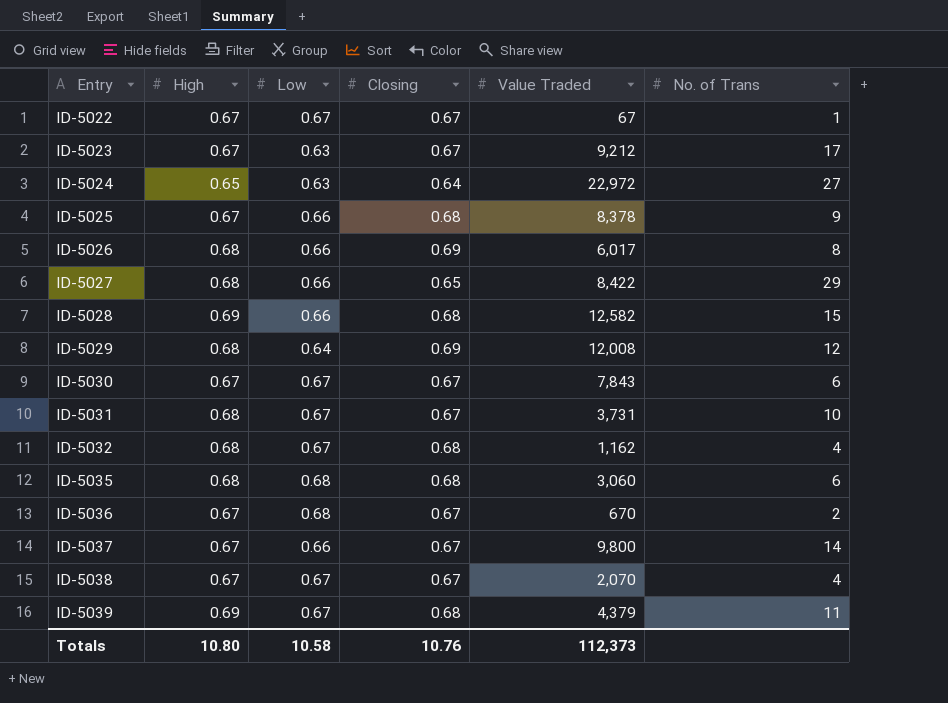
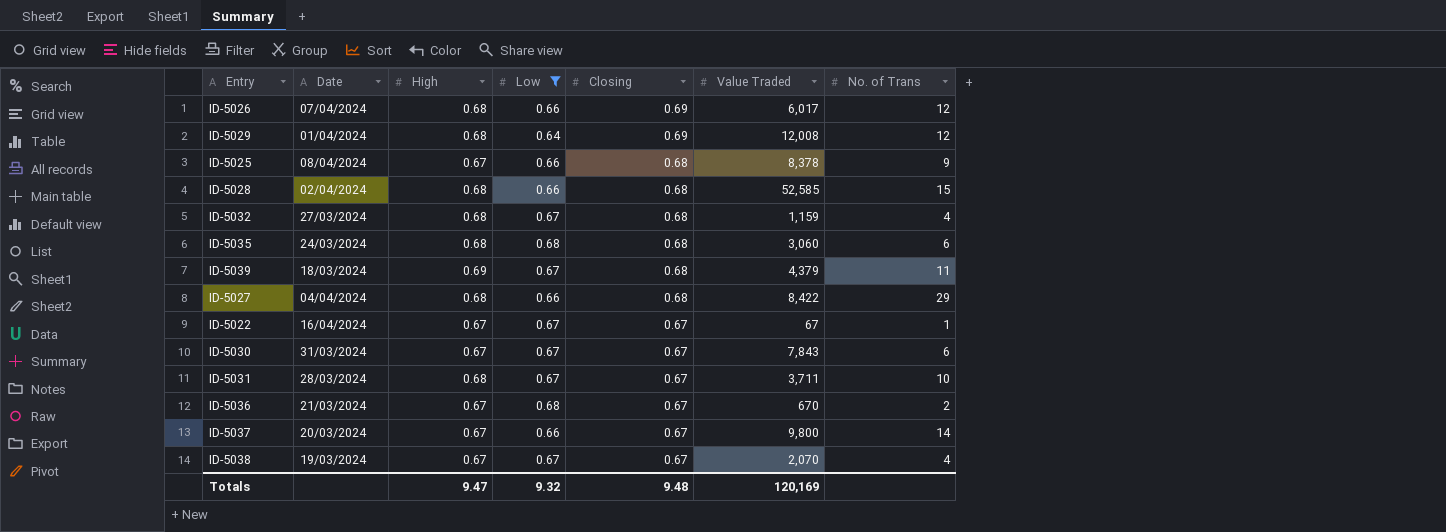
filter: none -> Low != 0.63
row order: Entry ascending -> Closing descending
column Date | position: none -> 2
ID-5026 | No. of Trans: 8 -> 12
ID-5028 | High: 0.69 -> 0.68
ID-5028 | Value Traded: 12,582 -> 52,585
ID-5032 | Value Traded: 1,162 -> 1,159
ID-5027 | Closing: 0.65 -> 0.68
ID-5031 | Value Traded: 3,731 -> 3,711
Totals | High: 10.80 -> 9.47
Totals | Low: 10.58 -> 9.32
Totals | Closing: 10.76 -> 9.48
Totals | Value Traded: 112,373 -> 120,169

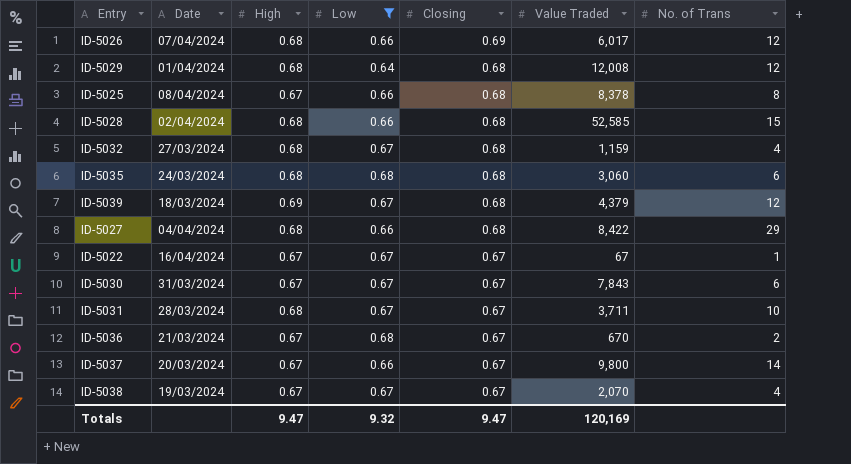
ID-5029 | Closing: 0.69 -> 0.68
ID-5025 | No. of Trans: 9 -> 8
ID-5039 | No. of Trans: 11 -> 12
Totals | Closing: 9.48 -> 9.47

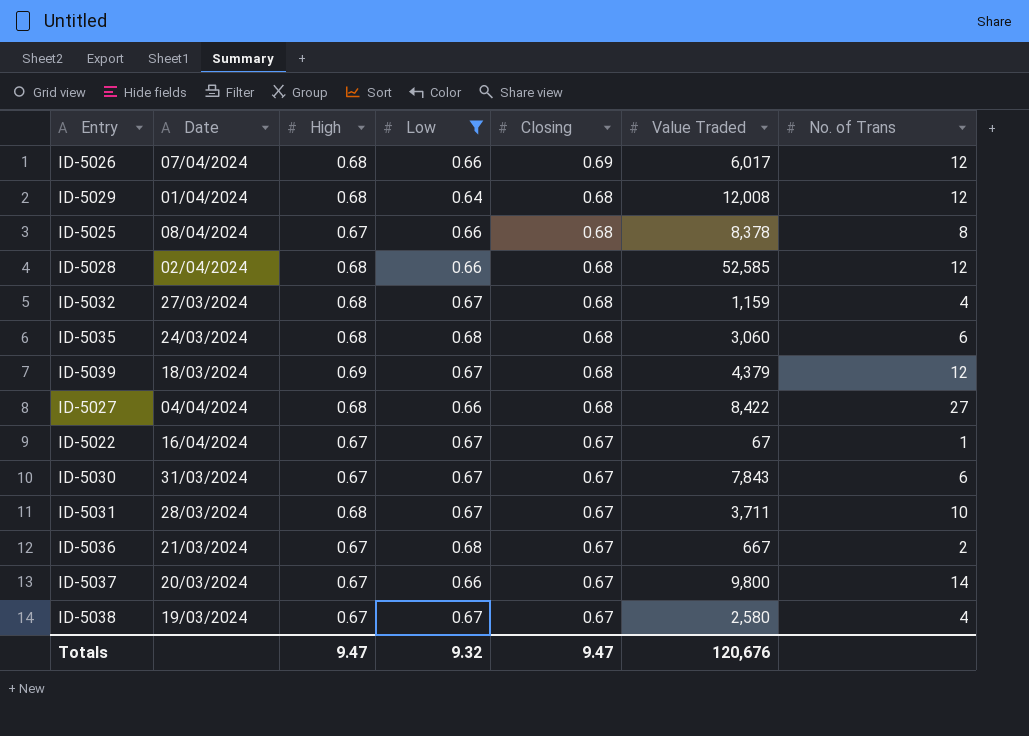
ID-5028 | No. of Trans: 15 -> 12
ID-5027 | No. of Trans: 29 -> 27
ID-5036 | Value Traded: 670 -> 667
ID-5038 | Value Traded: 2,070 -> 2,580
Totals | Value Traded: 120,169 -> 120,676

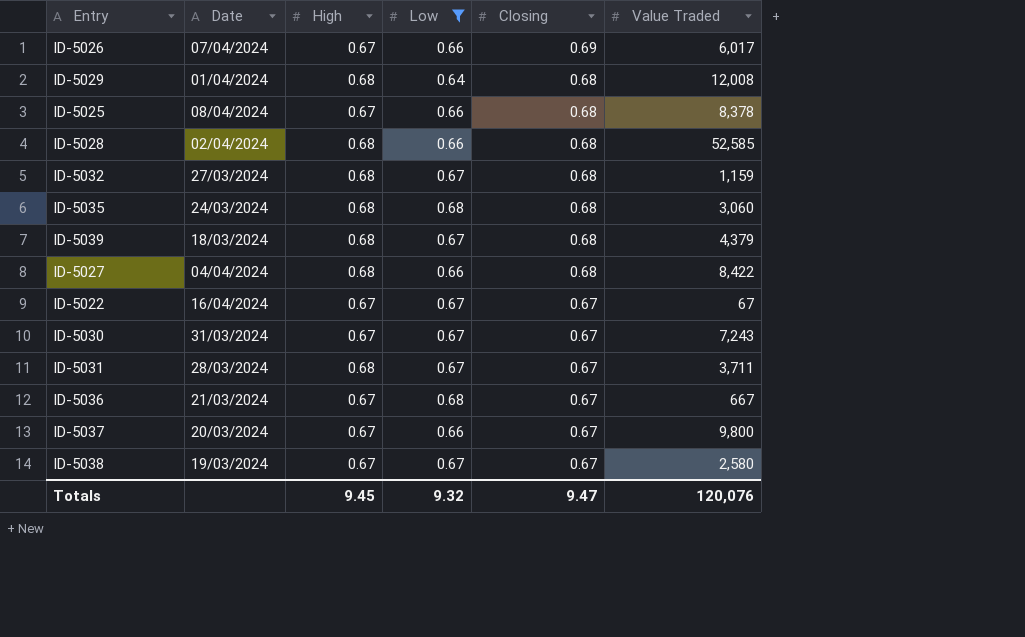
column No. of Trans | position: 7 -> none
ID-5026 | High: 0.68 -> 0.67
ID-5039 | High: 0.69 -> 0.68
ID-5030 | Value Traded: 7,843 -> 7,243
Totals | High: 9.47 -> 9.45
Totals | Value Traded: 120,676 -> 120,076

